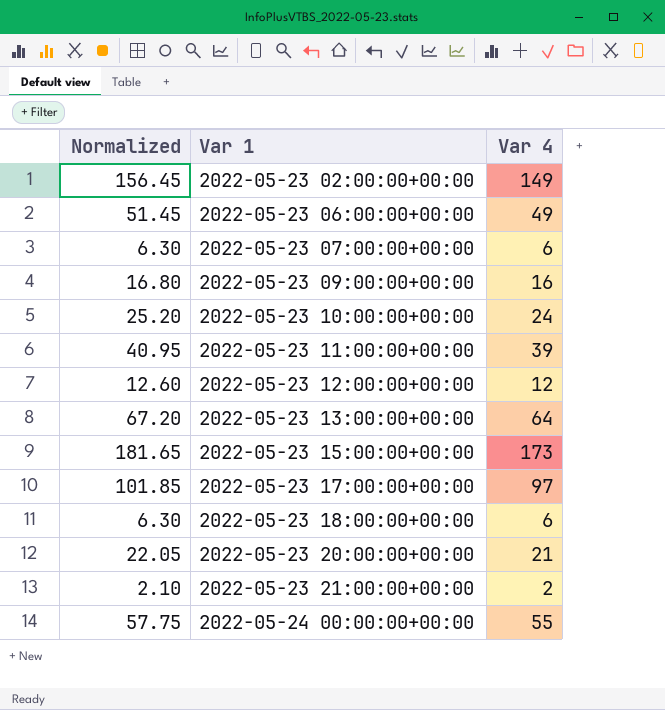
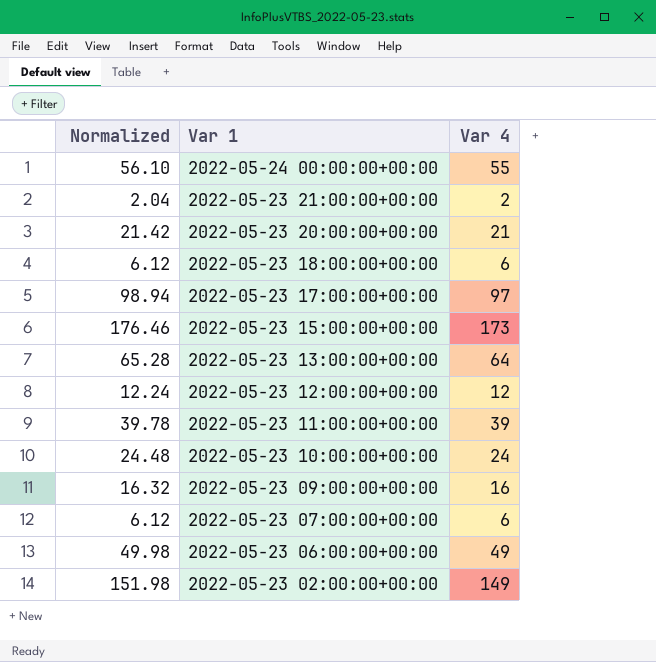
row order: Var 1 ascending -> Var 1 descending
column Normalized | formula: [Var 4] * 1.05 -> [Var 4] * 1.02

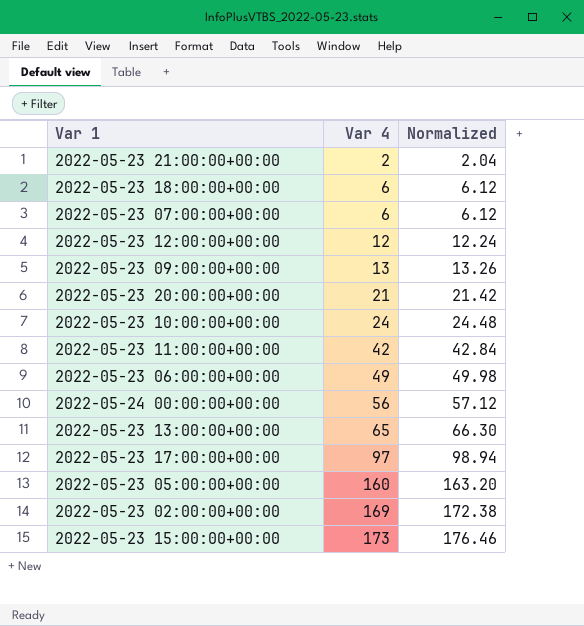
row order: Var 1 descending -> Var 4 ascending
column Normalized | position: 1 -> 3
2022-05-23 09:00:00+00:00 | Var 4: 16 -> 13
2022-05-23 09:00:00+00:00 | Normalized: 16.32 -> 13.26
2022-05-23 11:00:00+00:00 | Var 4: 39 -> 42
2022-05-23 11:00:00+00:00 | Normalized: 39.78 -> 42.84
2022-05-24 00:00:00+00:00 | Var 4: 55 -> 56
2022-05-24 00:00:00+00:00 | Normalized: 56.10 -> 57.12
2022-05-23 13:00:00+00:00 | Var 4: 64 -> 65
2022-05-23 13:00:00+00:00 | Normalized: 65.28 -> 66.30
row 2022-05-23 05:00:00+00:00: none -> 160 | 163.20
2022-05-23 02:00:00+00:00 | Var 4: 149 -> 169
2022-05-23 02:00:00+00:00 | Normalized: 151.98 -> 172.38

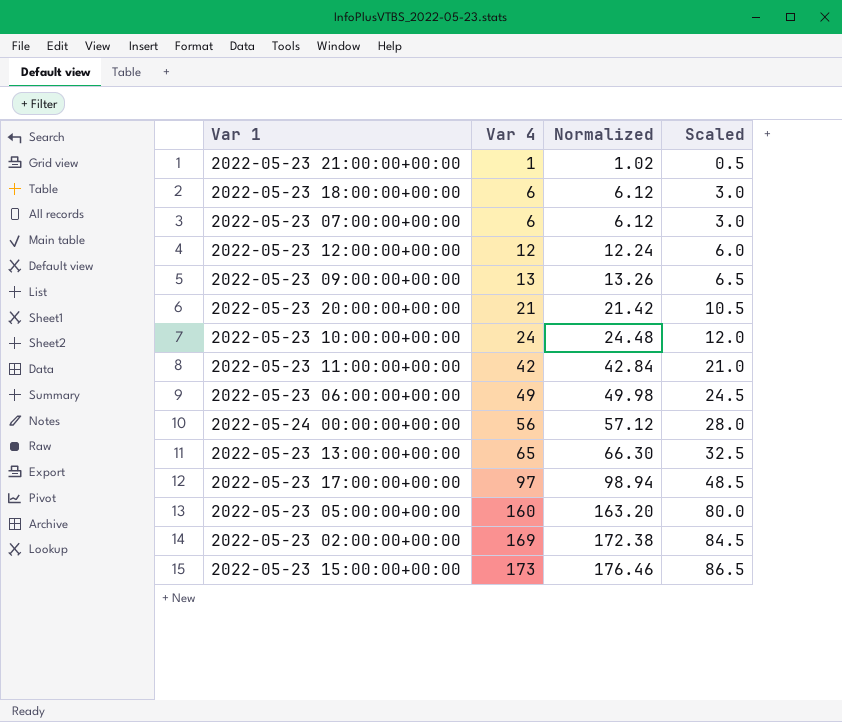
column Scaled | formula: none -> [Var 4] * 0.5
2022-05-23 21:00:00+00:00 | Var 4: 2 -> 1
2022-05-23 21:00:00+00:00 | Normalized: 2.04 -> 1.02

